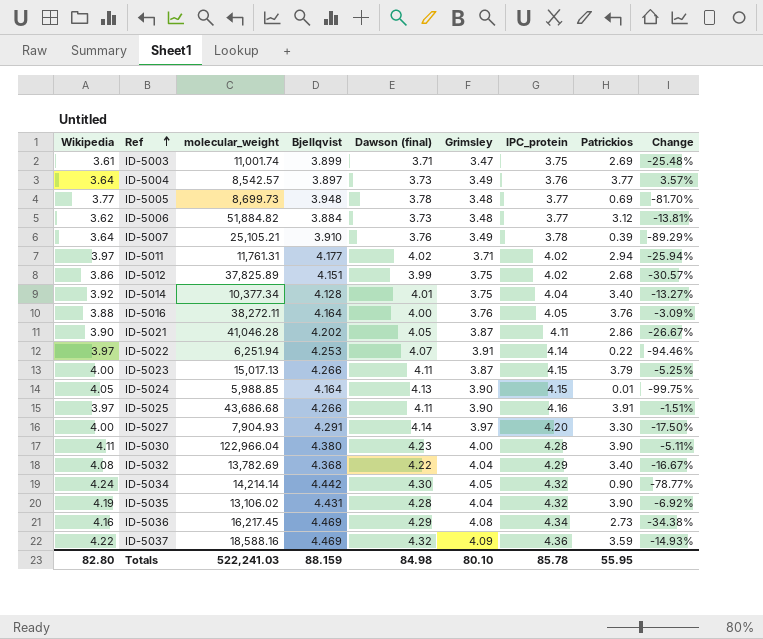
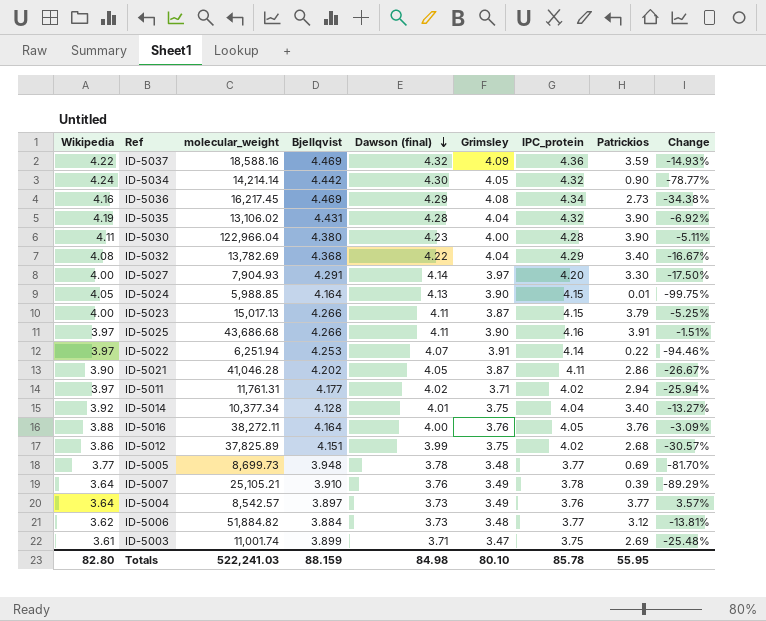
row order: Ref ascending -> Dawson (final) descending

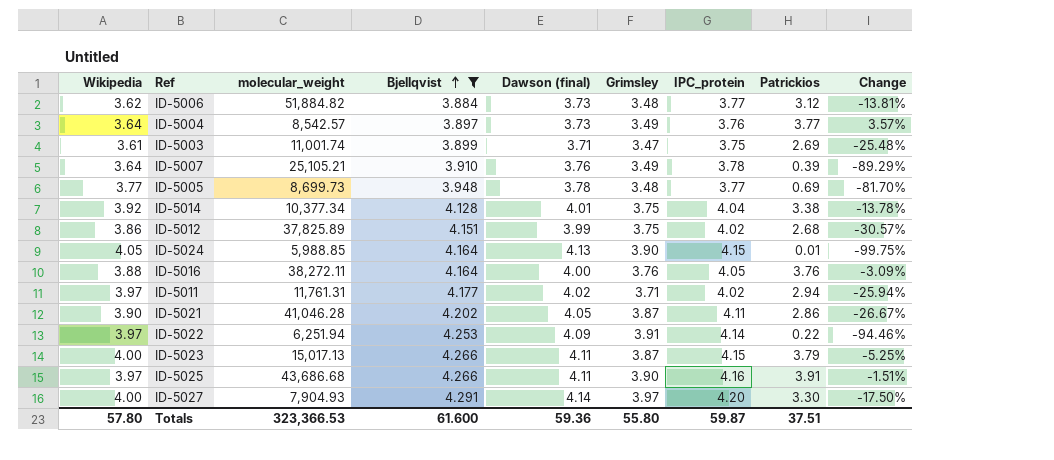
filter: none -> Bjellqvist <= 4.291
row order: Dawson (final) descending -> Bjellqvist ascending
ID-5014 | Patrickios: 3.40 -> 3.38
ID-5014 | Change: -13.27% -> -13.78%
ID-5022 | Dawson (final): 4.07 -> 4.09
Totals | Wikipedia: 82.80 -> 57.80
Totals | molecular_weight: 522,241.03 -> 323,366.53
Totals | Bjellqvist: 88.159 -> 61.600
Totals | Dawson (final): 84.98 -> 59.36
Totals | Grimsley: 80.10 -> 55.80
Totals | IPC_protein: 85.78 -> 59.87
Totals | Patrickios: 55.95 -> 37.51

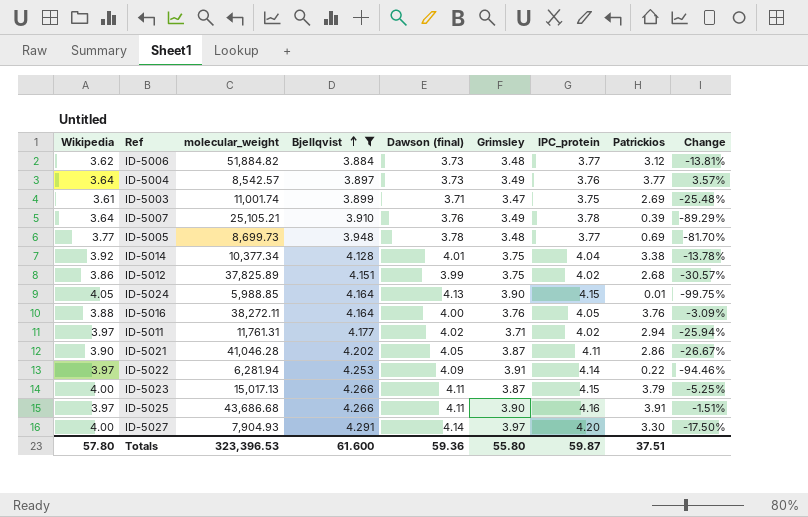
ID-5022 | molecular_weight: 6,251.94 -> 6,281.94
Totals | molecular_weight: 323,366.53 -> 323,396.53

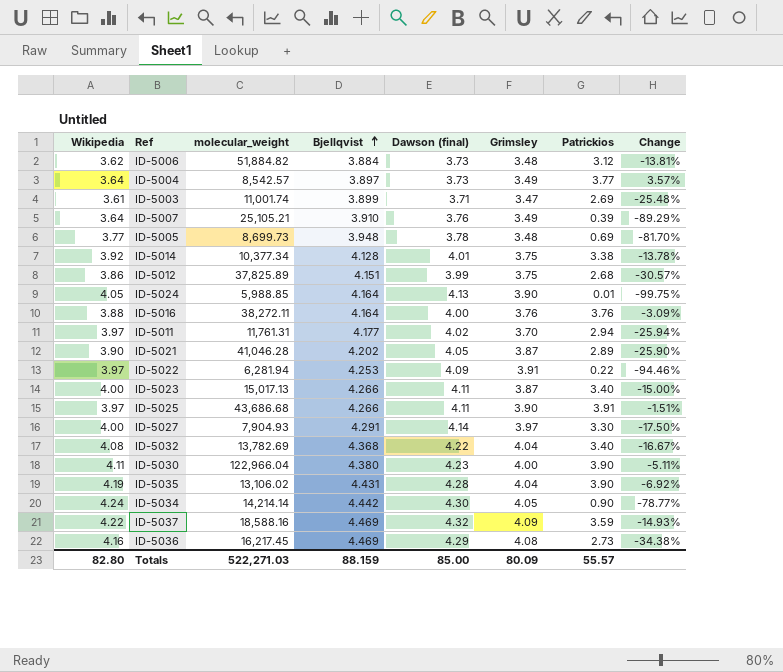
filter: Bjellqvist <= 4.291 -> none
column IPC_protein | position: 7 -> none
ID-5011 | Grimsley: 3.71 -> 3.70
ID-5021 | Patrickios: 2.86 -> 2.89
ID-5021 | Change: -26.67% -> -25.90%
ID-5023 | Patrickios: 3.79 -> 3.40
ID-5023 | Change: -5.25% -> -15.00%
Totals | Wikipedia: 57.80 -> 82.80
Totals | molecular_weight: 323,396.53 -> 522,271.03
Totals | Bjellqvist: 61.600 -> 88.159
Totals | Dawson (final): 59.36 -> 85.00
Totals | Grimsley: 55.80 -> 80.09
Totals | Patrickios: 37.51 -> 55.57

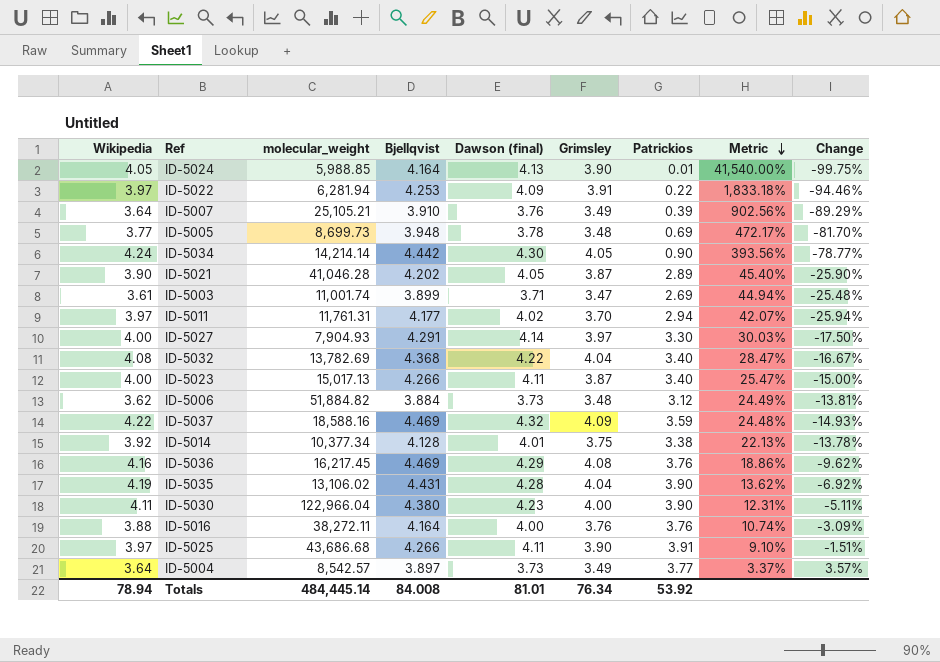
row order: Bjellqvist ascending -> Metric descending
column Metric | formula: none -> ([Bjellqvist] - [Patrickios]) / [Patrickios]
row ID-5012: 3.86 | 37,825.89 | 4.151 | 3.99 | 3.75 | 2.68 | -30.57% -> none
ID-5036 | Patrickios: 2.73 -> 3.76
ID-5036 | Change: -34.38% -> -9.62%
Totals | Wikipedia: 82.80 -> 78.94
Totals | molecular_weight: 522,271.03 -> 484,445.14
Totals | Bjellqvist: 88.159 -> 84.008
Totals | Dawson (final): 85.00 -> 81.01
Totals | Grimsley: 80.09 -> 76.34
Totals | Patrickios: 55.57 -> 53.92

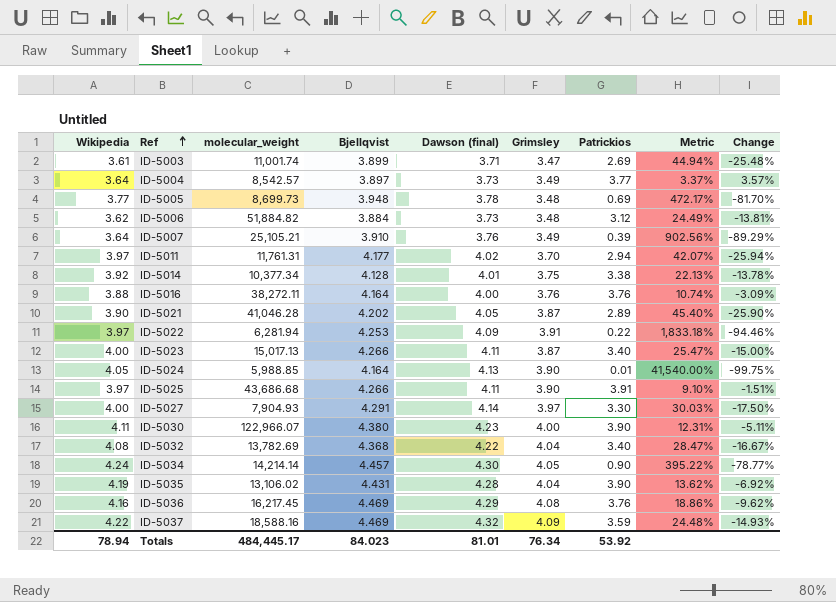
row order: Metric descending -> Ref ascending
ID-5030 | molecular_weight: 122,966.04 -> 122,966.07
ID-5034 | Bjellqvist: 4.442 -> 4.457
ID-5034 | Metric: 393.56% -> 395.22%
Totals | molecular_weight: 484,445.14 -> 484,445.17
Totals | Bjellqvist: 84.008 -> 84.023

